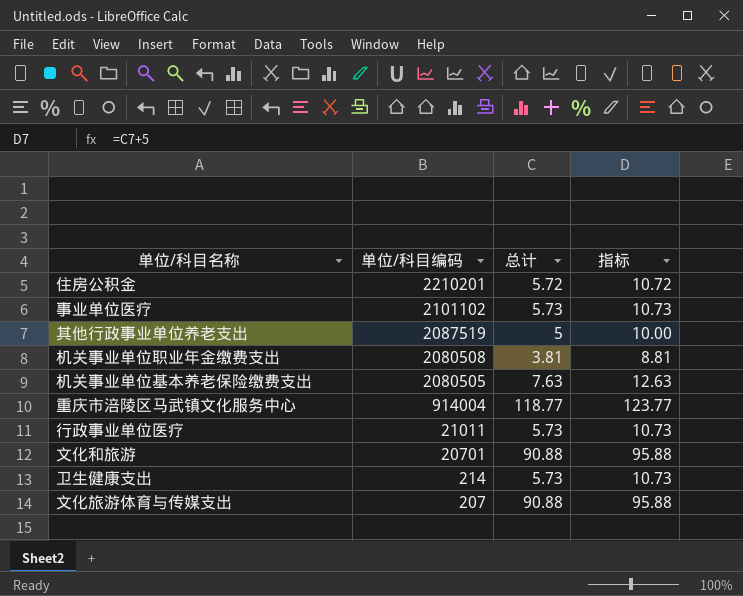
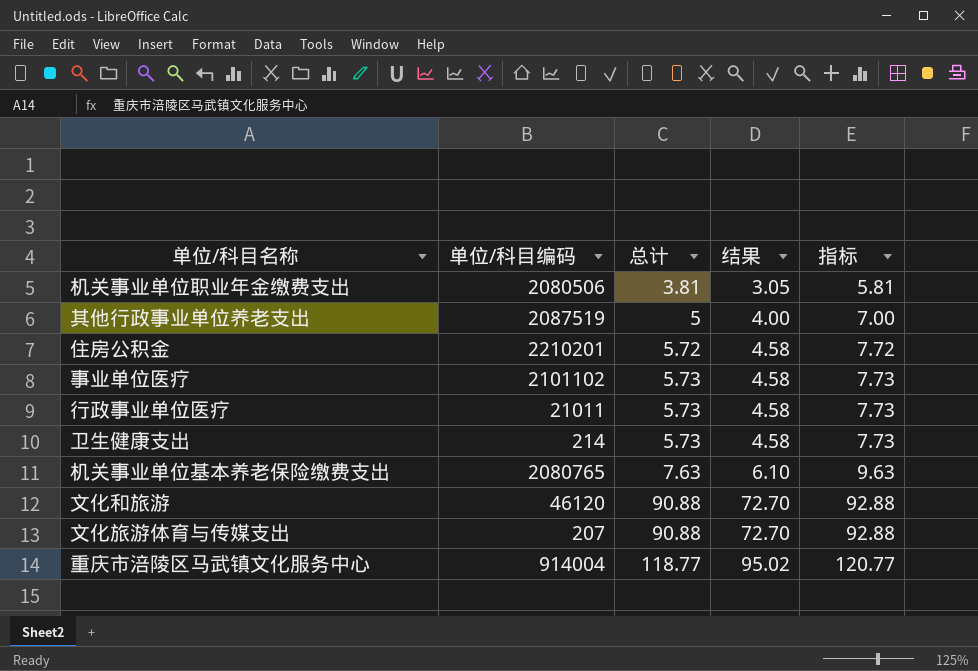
row order: 单位/科目编码 descending -> 总计 ascending
column 结果 | formula: none -> [总计] * 0.8
column 指标 | formula: [总计] + 5 -> [总计] + 2
机关事业单位职业年金缴费支出 | 单位/科目编码: 2080508 -> 2080506
机关事业单位基本养老保险缴费支出 | 单位/科目编码: 2080505 -> 2080765
文化和旅游 | 单位/科目编码: 20701 -> 46120

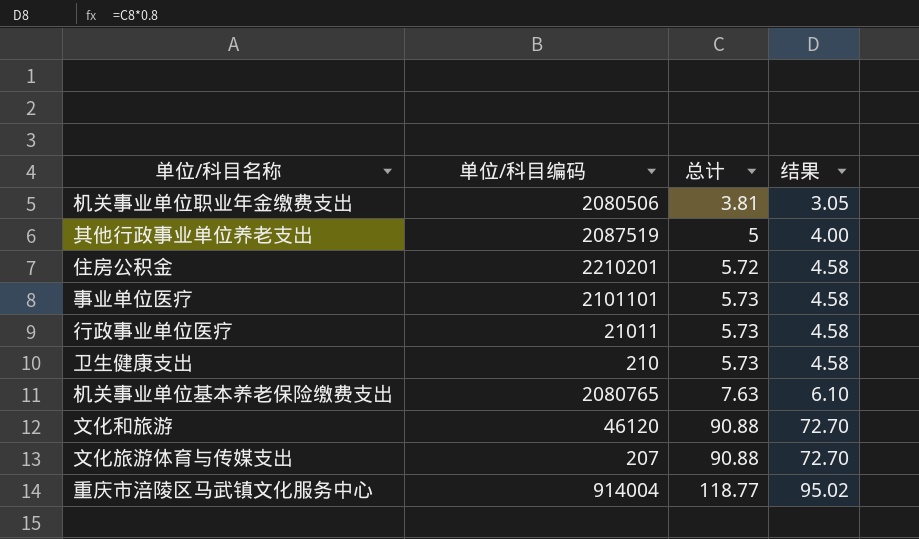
column 指标 | formula: [总计] + 2 -> none
事业单位医疗 | 单位/科目编码: 2101102 -> 2101101
卫生健康支出 | 单位/科目编码: 214 -> 210

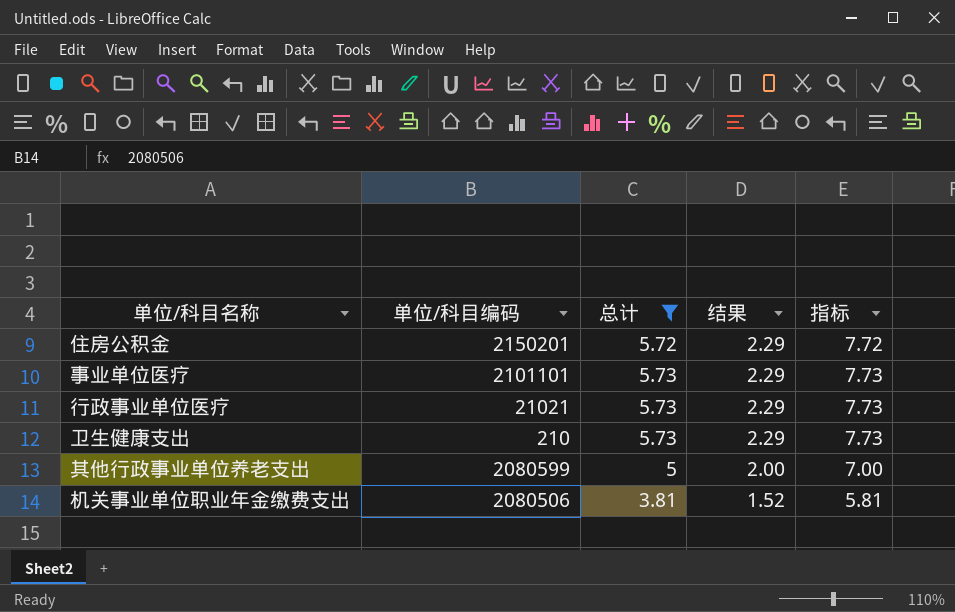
filter: none -> 总计 <= 5.73
row order: 总计 ascending -> 结果 descending
column 结果 | formula: [总计] * 0.8 -> [总计] * 0.4
column 指标 | formula: none -> [总计] + 2
住房公积金 | 单位/科目编码: 2210201 -> 2150201
行政事业单位医疗 | 单位/科目编码: 21011 -> 21021
其他行政事业单位养老支出 | 单位/科目编码: 2087519 -> 2080599

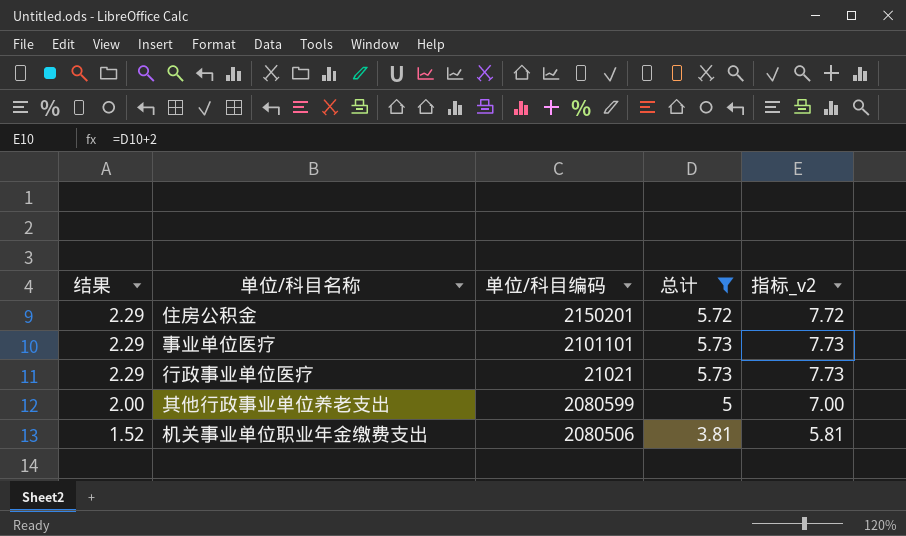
column 结果 | position: 4 -> 1
column name: 指标 -> 指标_v2
row 卫生健康支出: 210 | 5.73 | 2.29 | 7.73 -> none

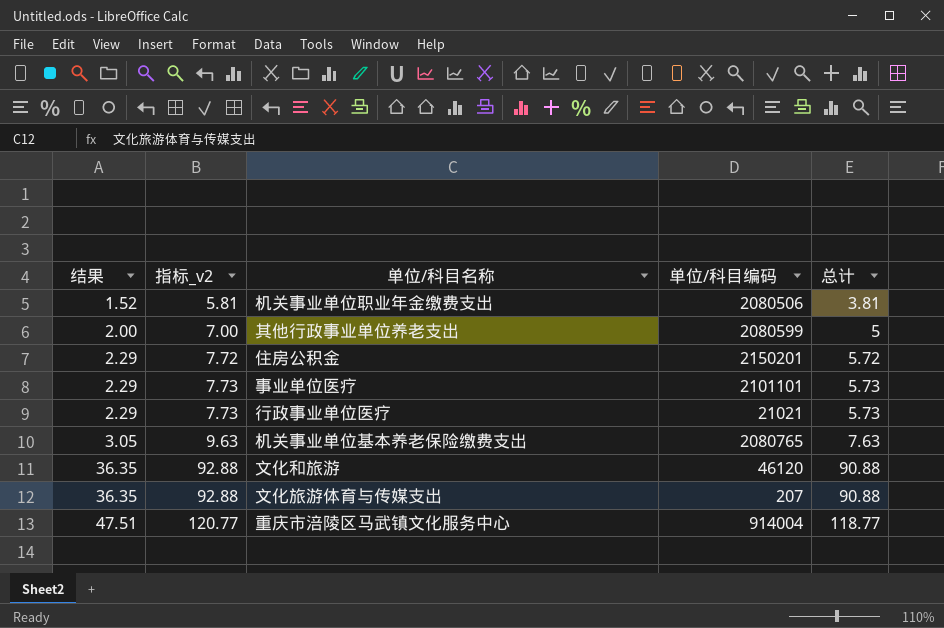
filter: 总计 <= 5.73 -> none
row order: 结果 descending -> 结果 ascending
column 指标_v2 | position: 5 -> 2

